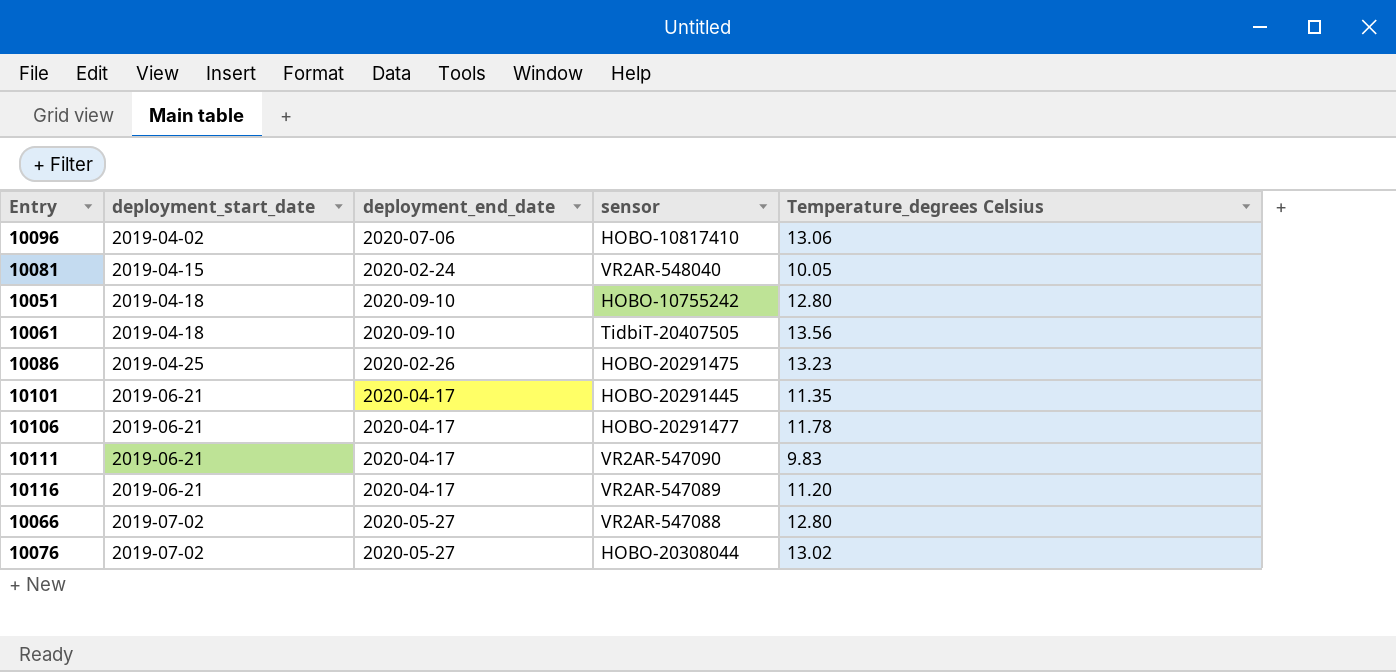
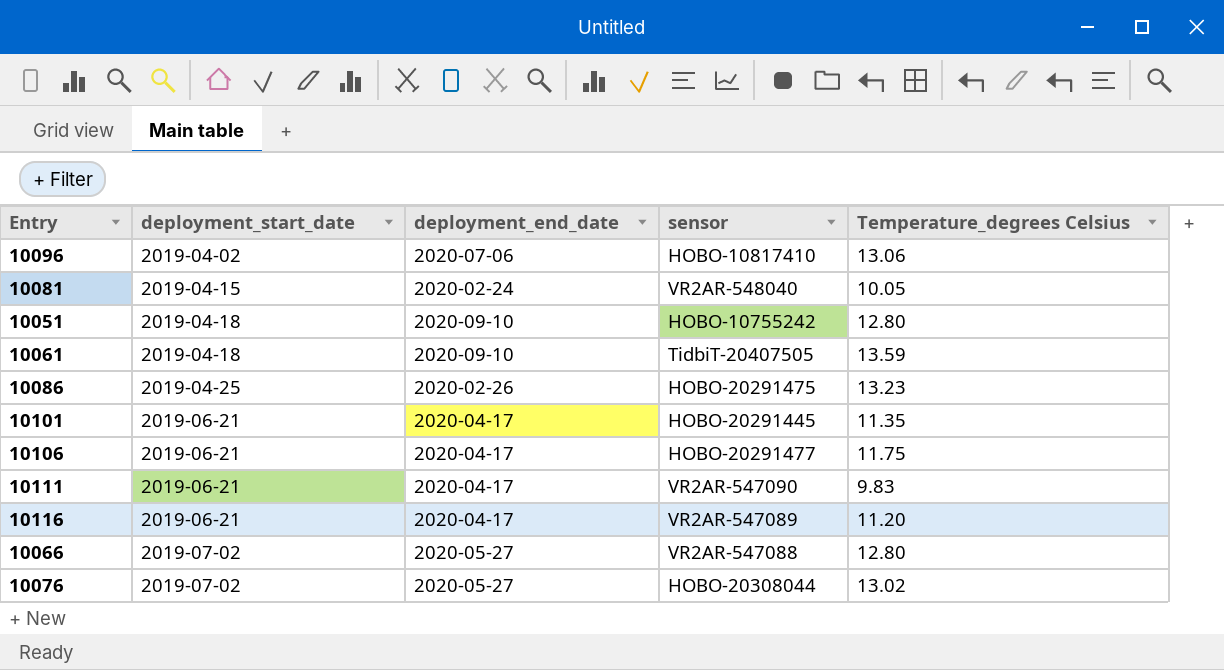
10061 | Temperature_degrees Celsius: 13.56 -> 13.59
10106 | Temperature_degrees Celsius: 11.78 -> 11.75

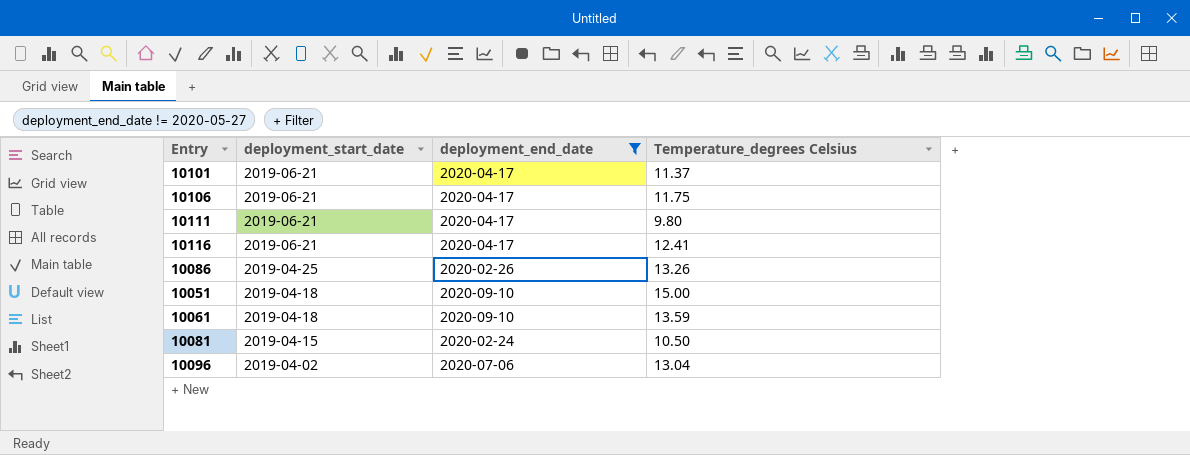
filter: none -> deployment_end_date != 2020-05-27
row order: deployment_start_date ascending -> deployment_start_date descending
column sensor | position: 4 -> none
10101 | Temperature_degrees Celsius: 11.35 -> 11.37
10111 | Temperature_degrees Celsius: 9.83 -> 9.80
10116 | Temperature_degrees Celsius: 11.20 -> 12.41
10086 | Temperature_degrees Celsius: 13.23 -> 13.26
10051 | Temperature_degrees Celsius: 12.80 -> 15.00
10081 | Temperature_degrees Celsius: 10.05 -> 10.50
10096 | Temperature_degrees Celsius: 13.06 -> 13.04

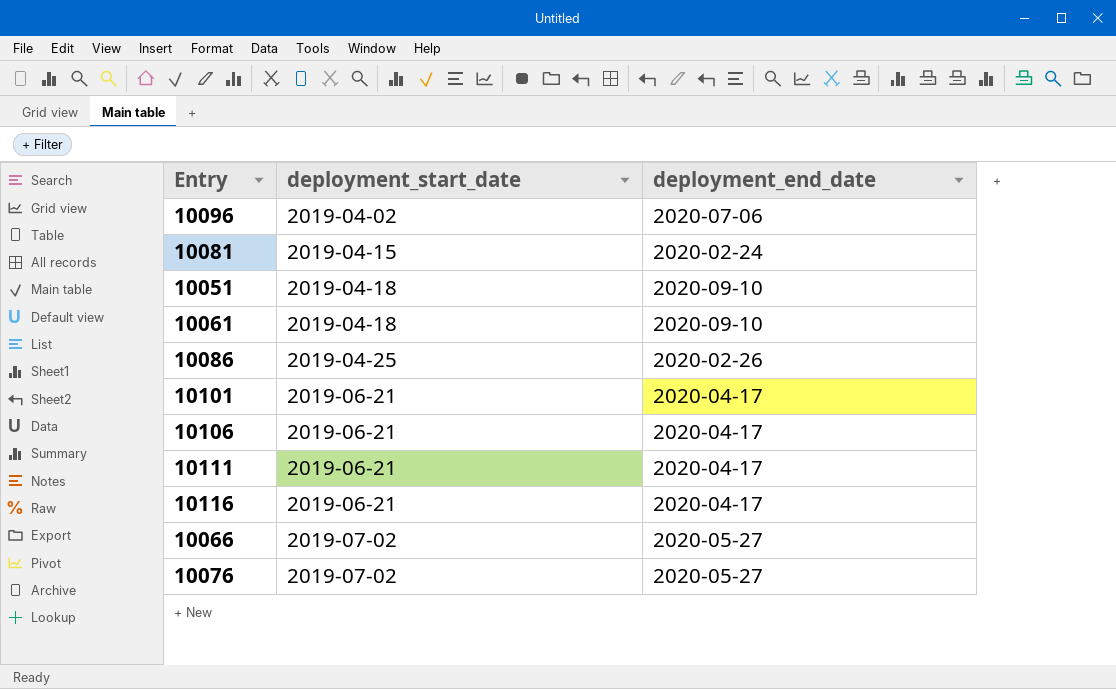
filter: deployment_end_date != 2020-05-27 -> none
row order: deployment_start_date descending -> deployment_start_date ascending
column Temperature_degrees Celsius | position: 4 -> none

